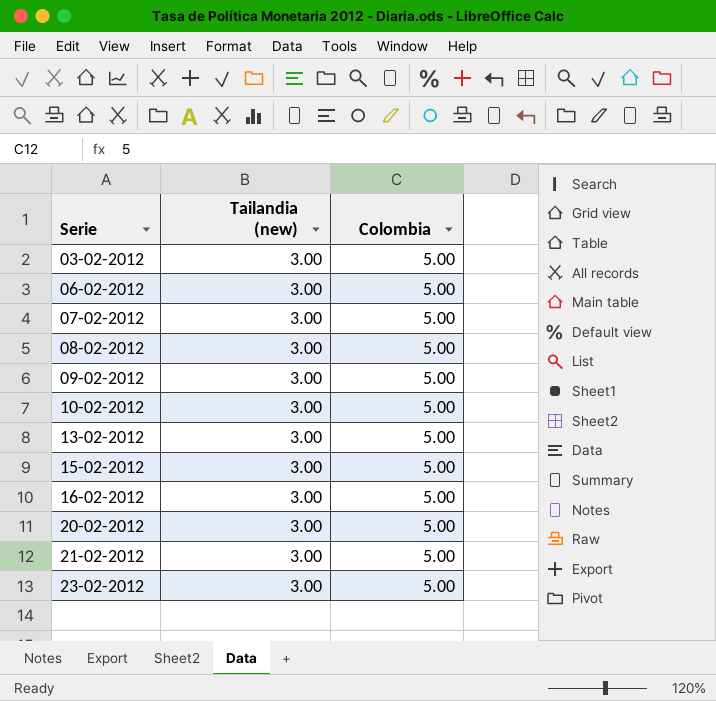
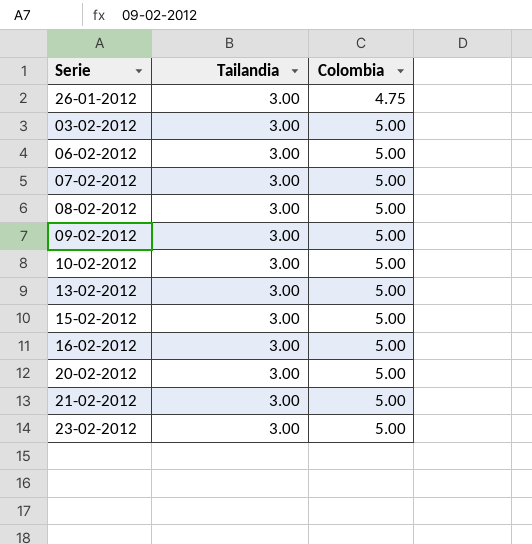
column name: Tailandia (new) -> Tailandia
row 26-01-2012: none -> 3.00 | 4.75

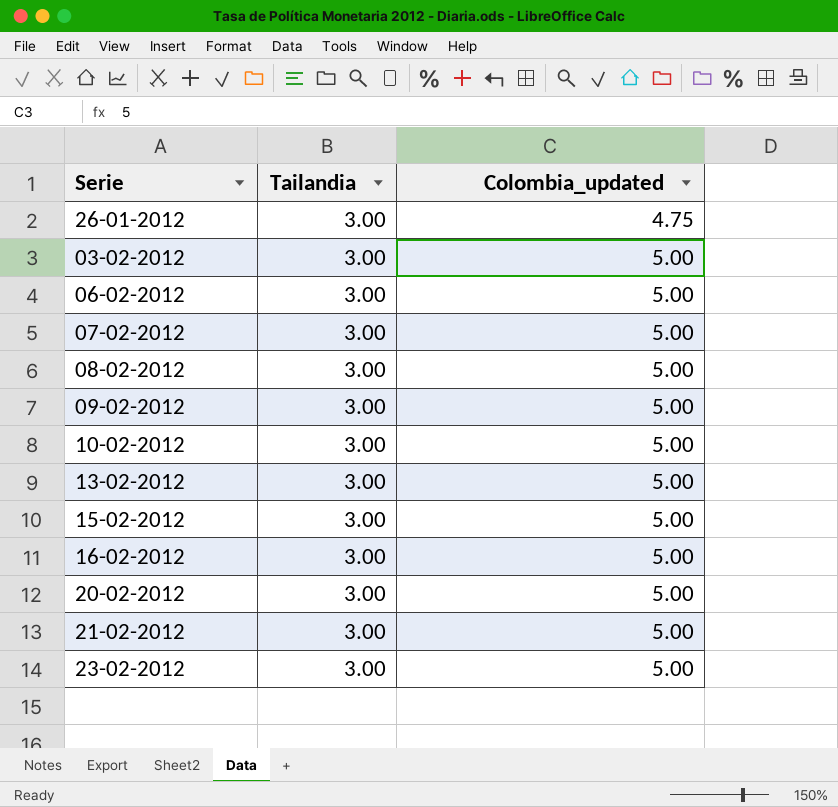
column name: Colombia -> Colombia_updated

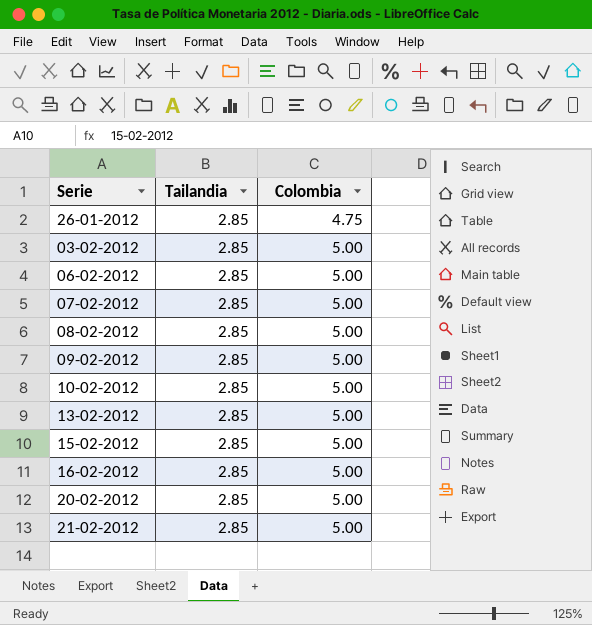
column name: Colombia_updated -> Colombia
row 23-02-2012: 3.00 | 5.00 -> none
26-01-2012 | Tailandia: 3.00 -> 2.85
03-02-2012 | Tailandia: 3.00 -> 2.85
06-02-2012 | Tailandia: 3.00 -> 2.85
07-02-2012 | Tailandia: 3.00 -> 2.85
08-02-2012 | Tailandia: 3.00 -> 2.85
09-02-2012 | Tailandia: 3.00 -> 2.85
10-02-2012 | Tailandia: 3.00 -> 2.85
13-02-2012 | Tailandia: 3.00 -> 2.85
15-02-2012 | Tailandia: 3.00 -> 2.85
16-02-2012 | Tailandia: 3.00 -> 2.85
20-02-2012 | Tailandia: 3.00 -> 2.85
21-02-2012 | Tailandia: 3.00 -> 2.85

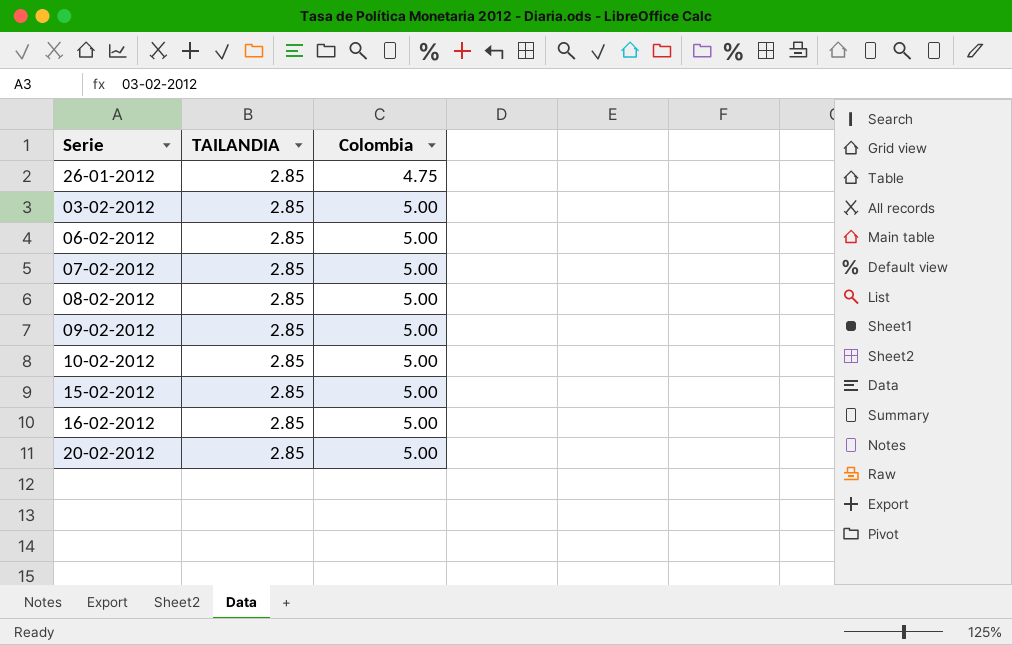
column name: Tailandia -> TAILANDIA
row 13-02-2012: 2.85 | 5.00 -> none
row 21-02-2012: 2.85 | 5.00 -> none

